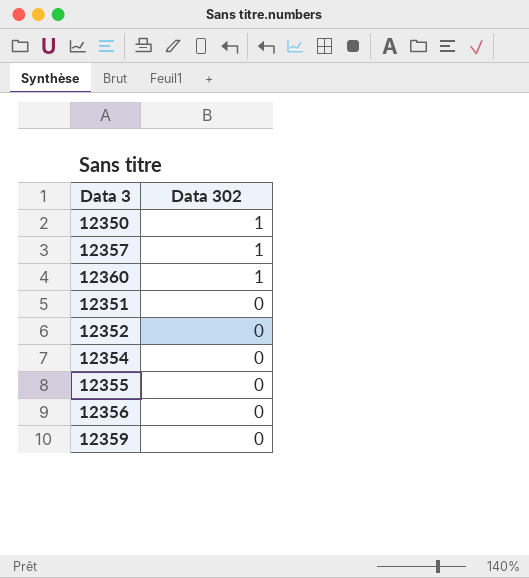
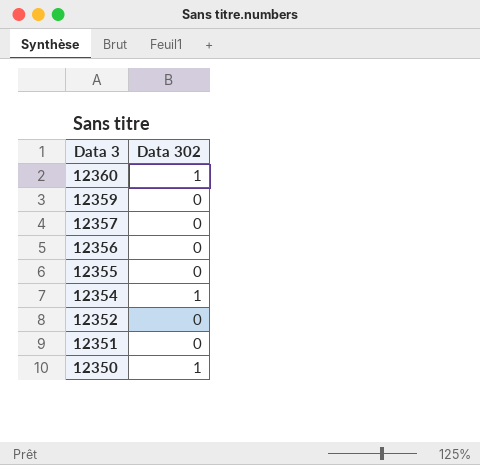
row order: Data 302 descending -> Data 3 descending
12357 | Data 302: 1 -> 0
12354 | Data 302: 0 -> 1

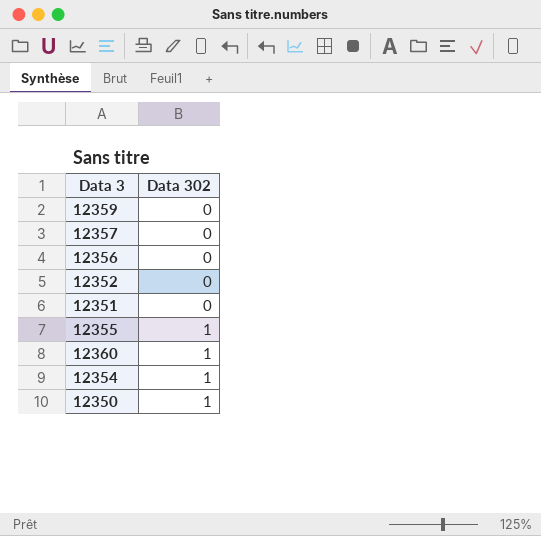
row order: Data 3 descending -> Data 302 ascending
12355 | Data 302: 0 -> 1

